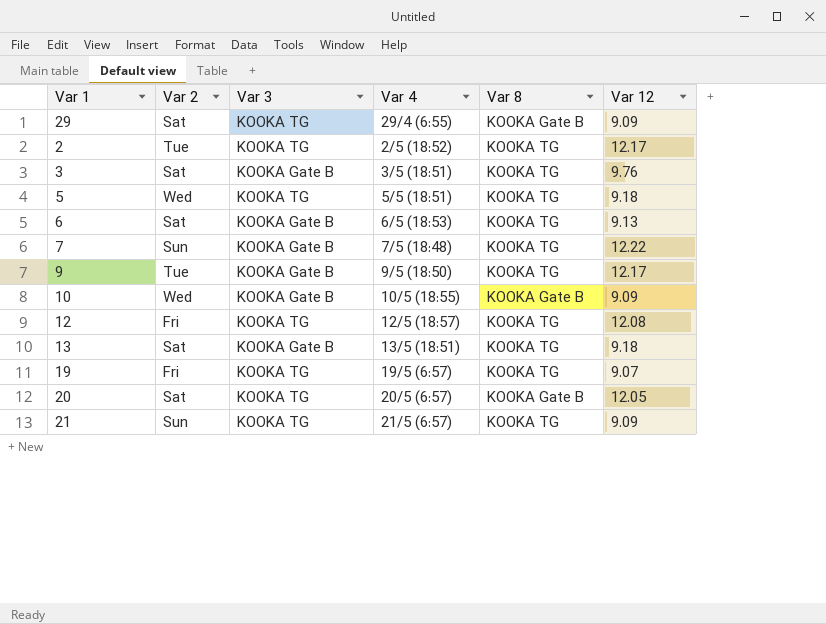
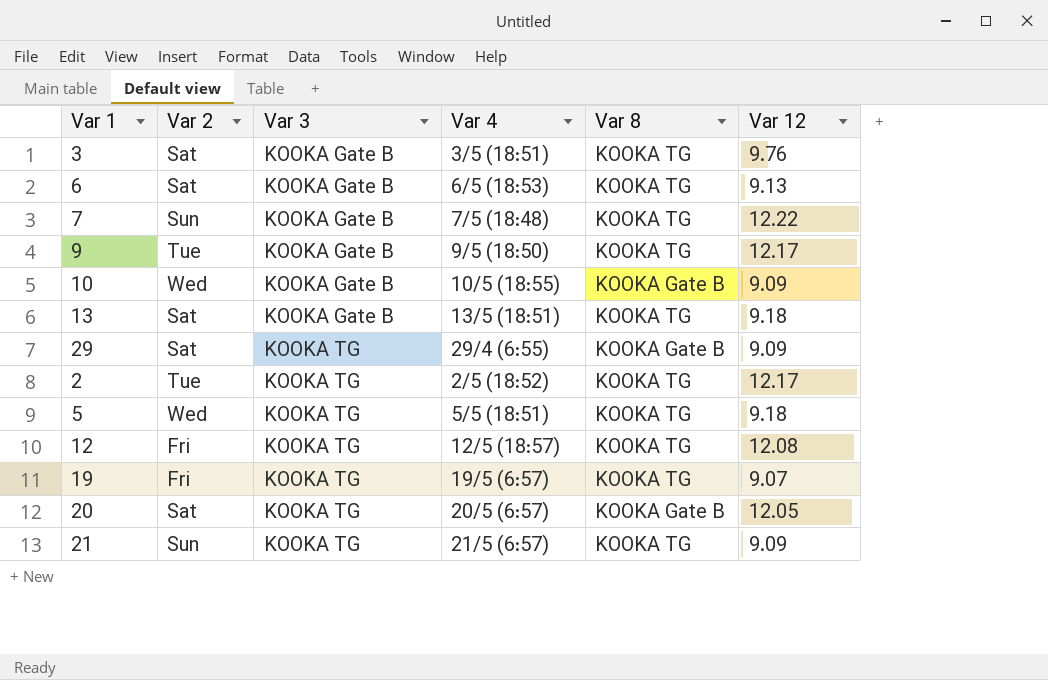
row order: none -> Var 3 ascending

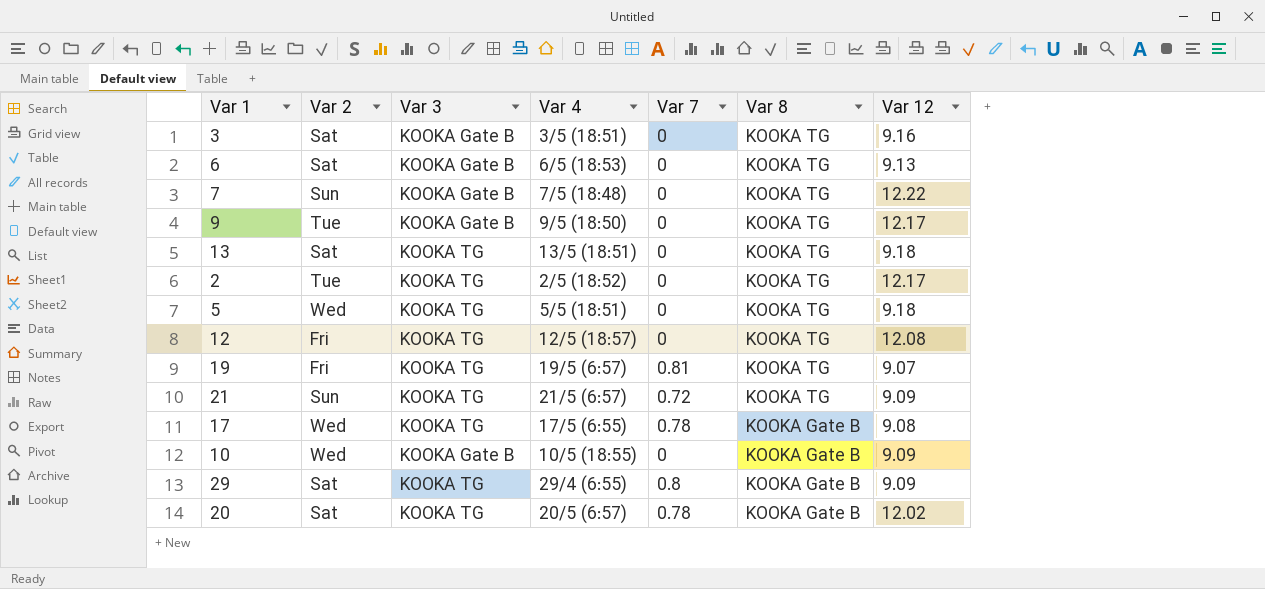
row order: Var 3 ascending -> Var 8 descending
column Var 7 | position: none -> 5
3 | Var 12: 9.76 -> 9.16
13 | Var 3: KOOKA Gate B -> KOOKA TG
row 17: none -> Wed | KOOKA TG | 17/5 (6:55) | 0.78 | KOOKA Gate B | 9.08
20 | Var 12: 12.05 -> 12.02

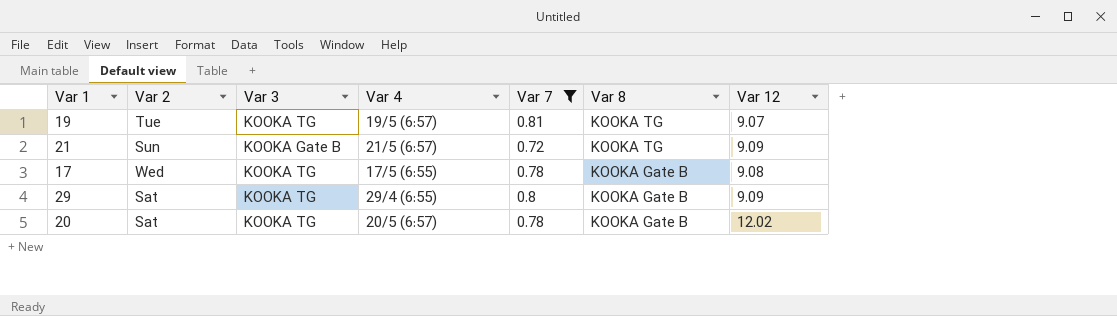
filter: none -> Var 7 != 0
19 | Var 2: Fri -> Tue
21 | Var 3: KOOKA TG -> KOOKA Gate B

